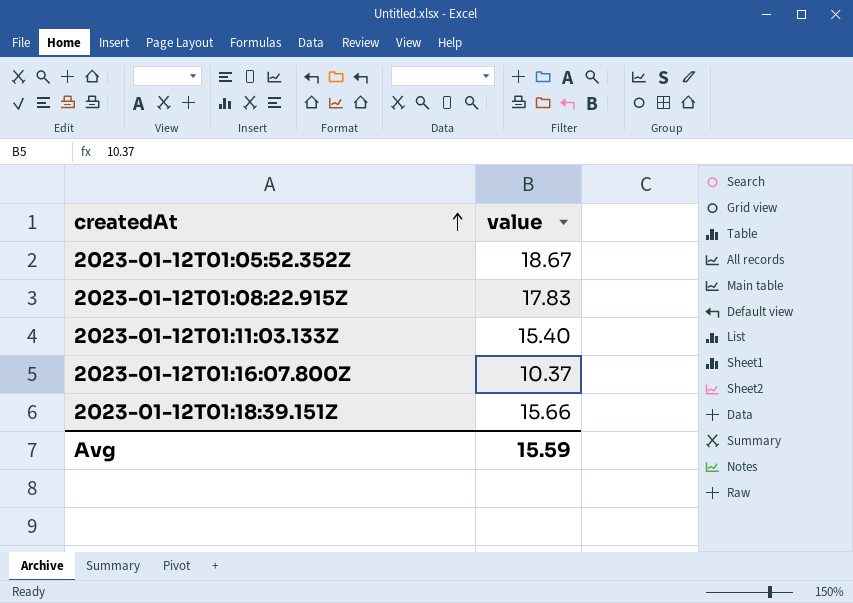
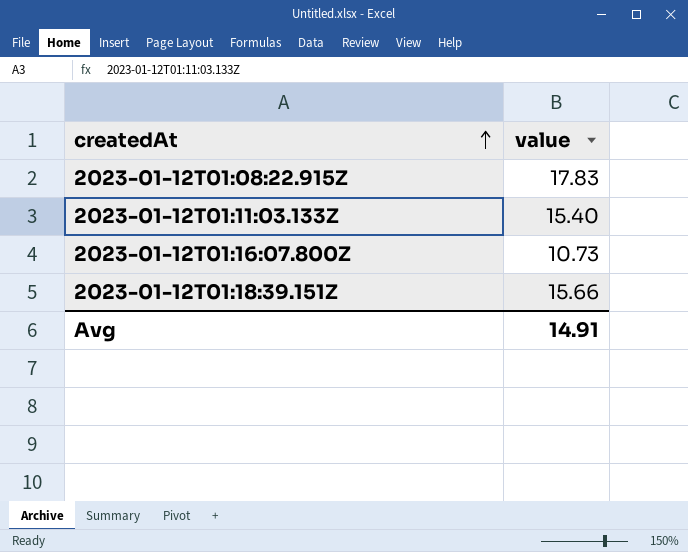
row 2023-01-12T01:05:52.352Z: 18.67 -> none
2023-01-12T01:16:07.800Z | value: 10.37 -> 10.73
Avg | value: 15.59 -> 14.91

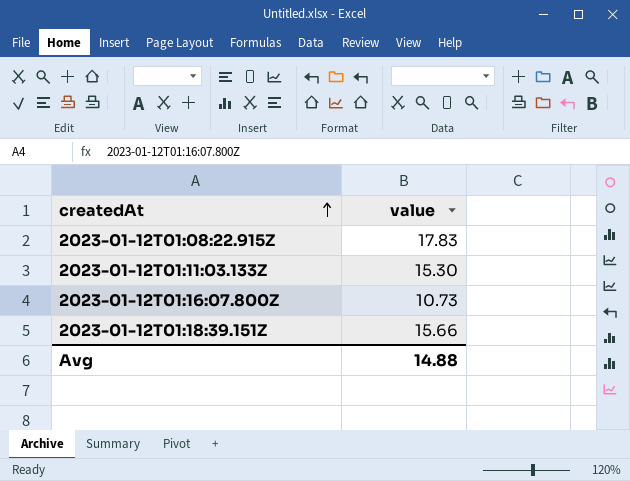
2023-01-12T01:11:03.133Z | value: 15.40 -> 15.30
Avg | value: 14.91 -> 14.88

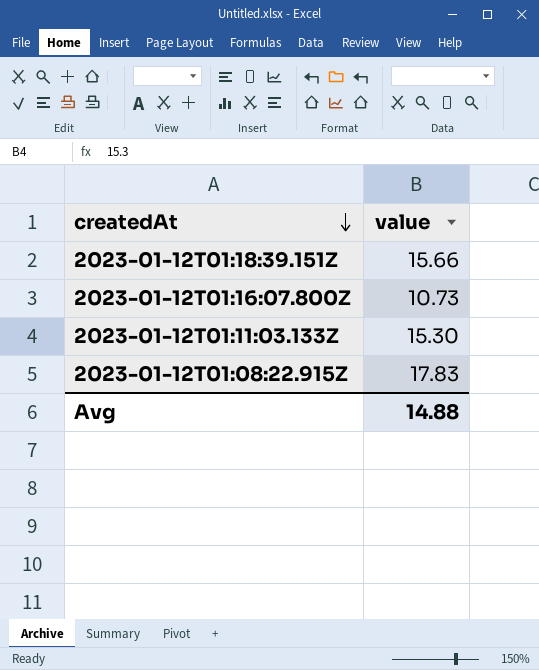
row order: createdAt ascending -> createdAt descending

